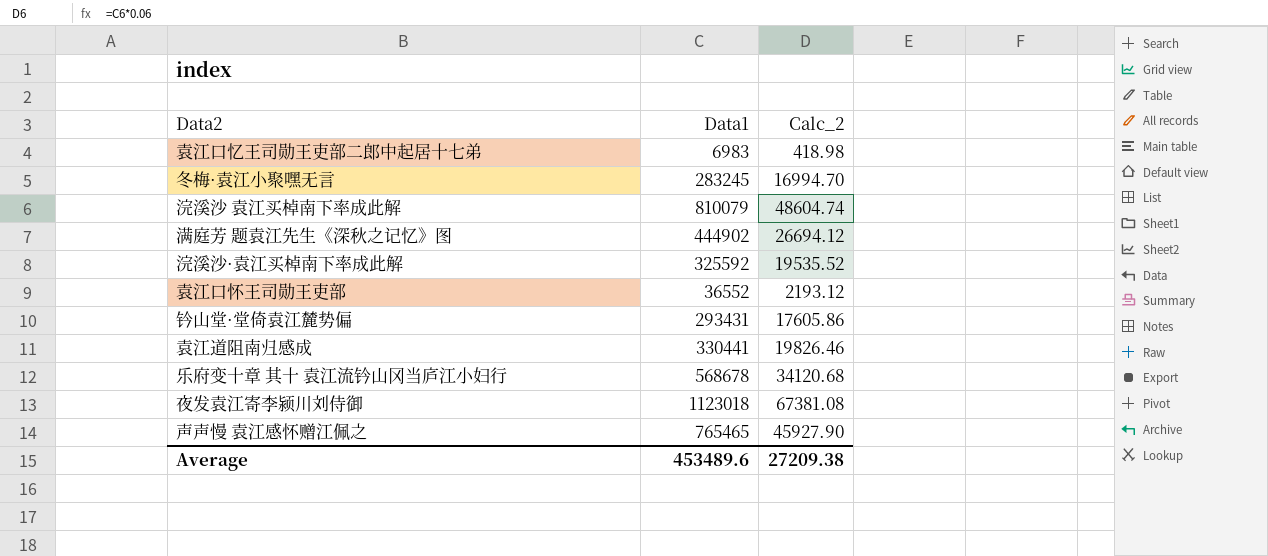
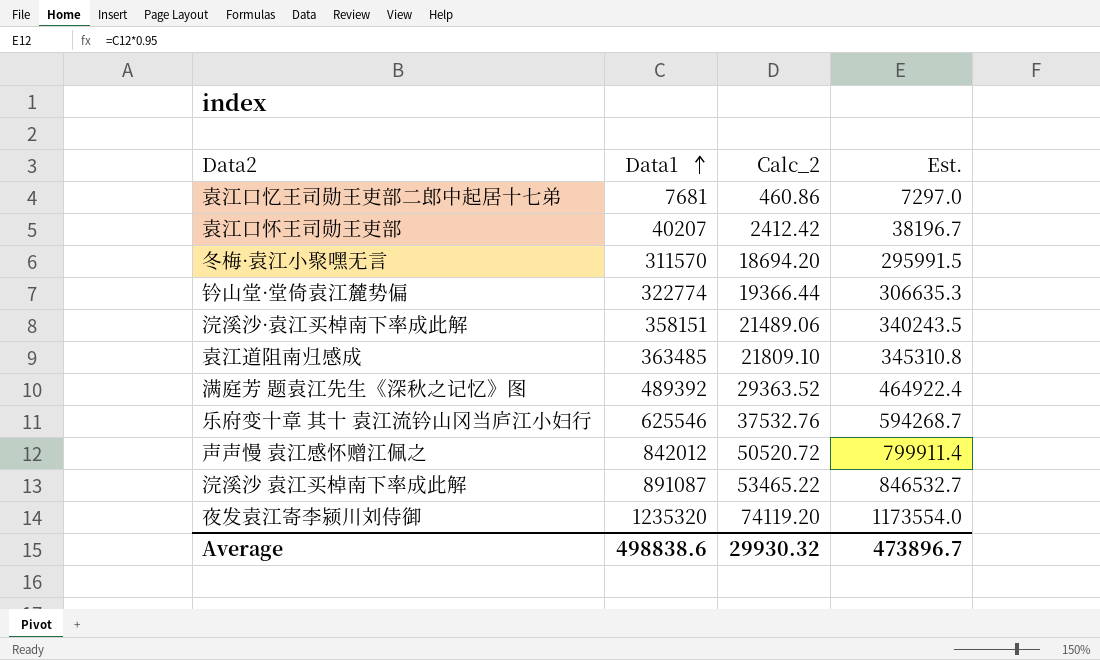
row order: none -> Data1 ascending
column Est. | formula: none -> [Data1] * 0.95
袁江口忆王司勋王吏部二郎中起居十七弟 | Data1: 6983 -> 7681
袁江口忆王司勋王吏部二郎中起居十七弟 | Calc_2: 418.98 -> 460.86
袁江口怀王司勋王吏部 | Data1: 36552 -> 40207
袁江口怀王司勋王吏部 | Calc_2: 2193.12 -> 2412.42
冬梅·袁江小聚嘿无言 | Data1: 283245 -> 311570
冬梅·袁江小聚嘿无言 | Calc_2: 16994.70 -> 18694.20
钤山堂·堂倚袁江麓势偏 | Data1: 293431 -> 322774
钤山堂·堂倚袁江麓势偏 | Calc_2: 17605.86 -> 19366.44
浣溪沙·袁江买棹南下率成此解 | Data1: 325592 -> 358151
浣溪沙·袁江买棹南下率成此解 | Calc_2: 19535.52 -> 21489.06
袁江道阻南归感成 | Data1: 330441 -> 363485
袁江道阻南归感成 | Calc_2: 19826.46 -> 21809.10
满庭芳 题袁江先生《深秋之记忆》图 | Data1: 444902 -> 489392
满庭芳 题袁江先生《深秋之记忆》图 | Calc_2: 26694.12 -> 29363.52
乐府变十章 其十 袁江流钤山冈当庐江小妇行 | Data1: 568678 -> 625546
乐府变十章 其十 袁江流钤山冈当庐江小妇行 | Calc_2: 34120.68 -> 37532.76
声声慢 袁江感怀赠江佩之 | Data1: 765465 -> 842012
声声慢 袁江感怀赠江佩之 | Calc_2: 45927.90 -> 50520.72
浣溪沙 袁江买棹南下率成此解 | Data1: 810079 -> 891087
浣溪沙 袁江买棹南下率成此解 | Calc_2: 48604.74 -> 53465.22
夜发袁江寄李颍川刘侍御 | Data1: 1123018 -> 1235320
夜发袁江寄李颍川刘侍御 | Calc_2: 67381.08 -> 74119.20
Average | Data1: 453489.6 -> 498838.6
Average | Calc_2: 27209.38 -> 29930.32

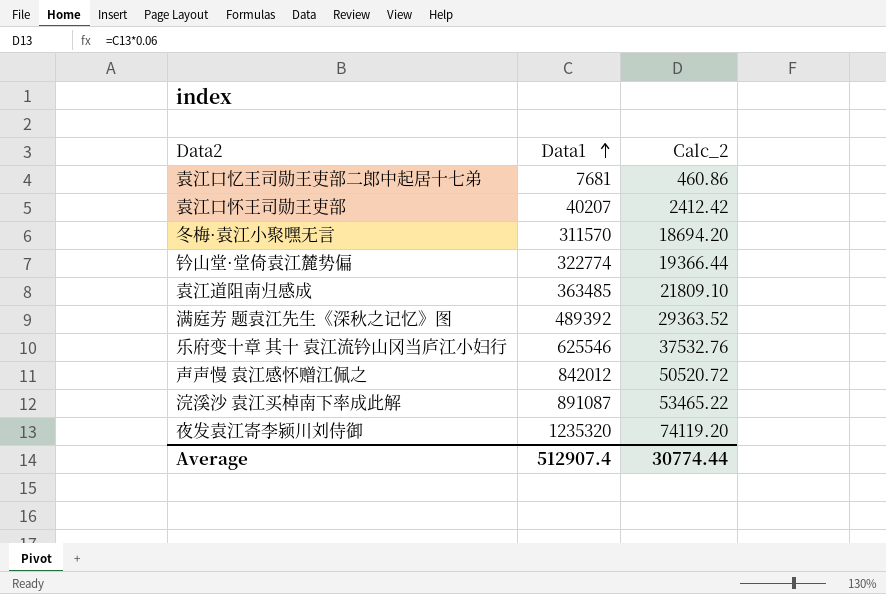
column Est. | formula: [Data1] * 0.95 -> none
row 浣溪沙·袁江买棹南下率成此解: 358151 | 21489.06 | 340243.5 -> none
Average | Data1: 498838.6 -> 512907.4
Average | Calc_2: 29930.32 -> 30774.44

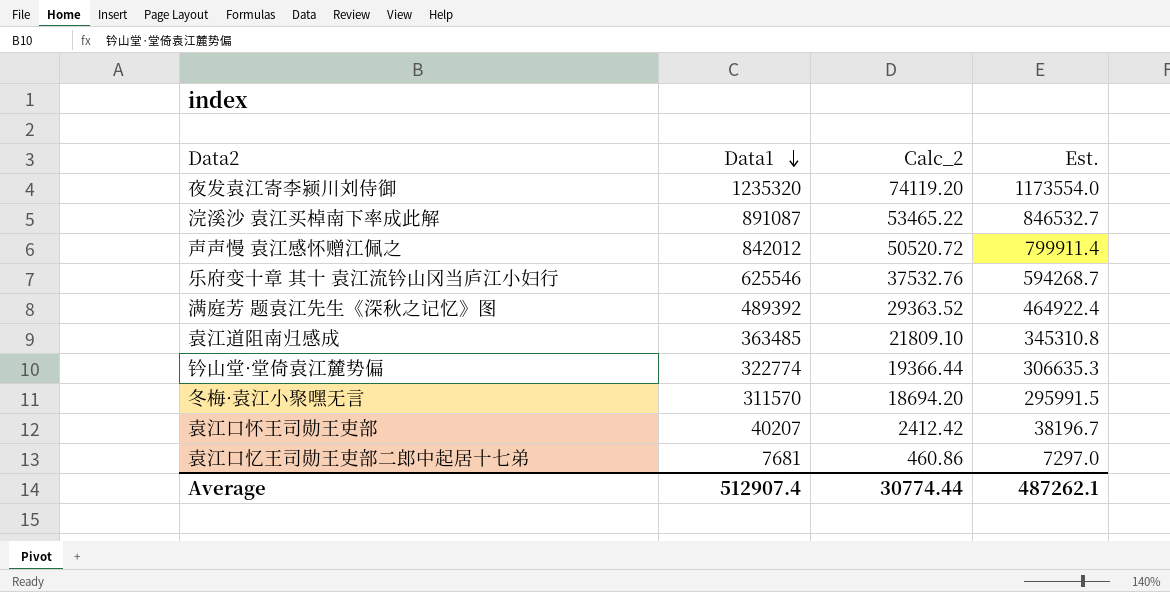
row order: Data1 ascending -> Data1 descending
column Est. | formula: none -> [Data1] * 0.95

